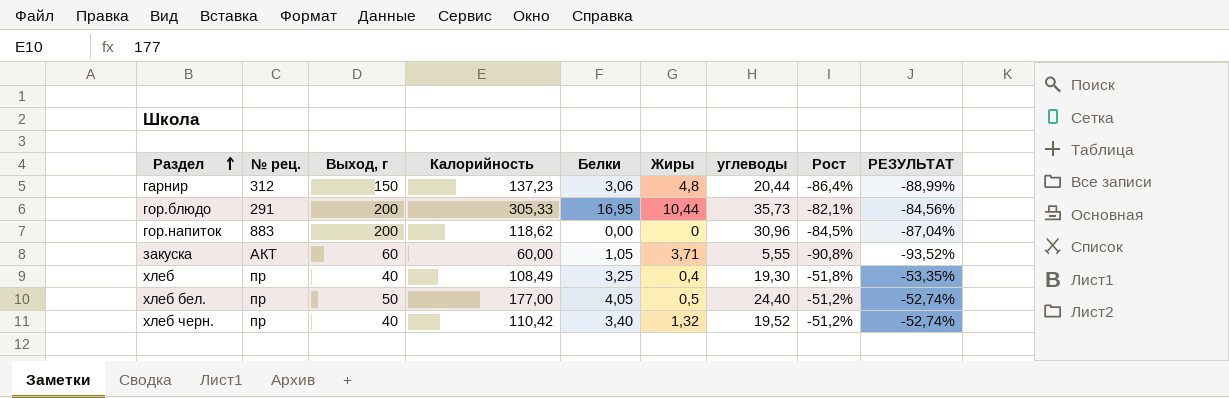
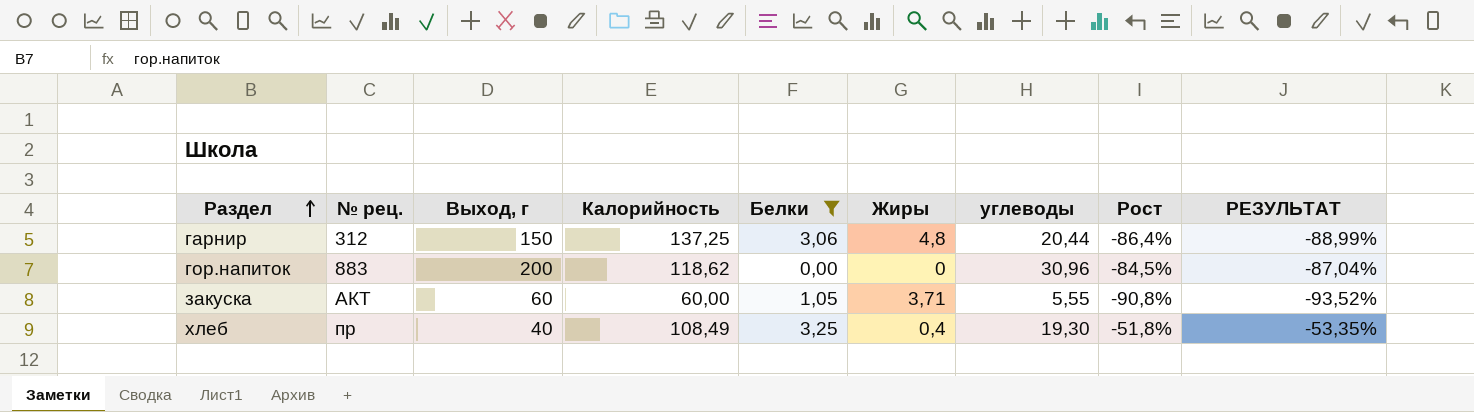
filter: none -> Белки <= 3,25
гарнир | Калорийность: 137,23 -> 137,25

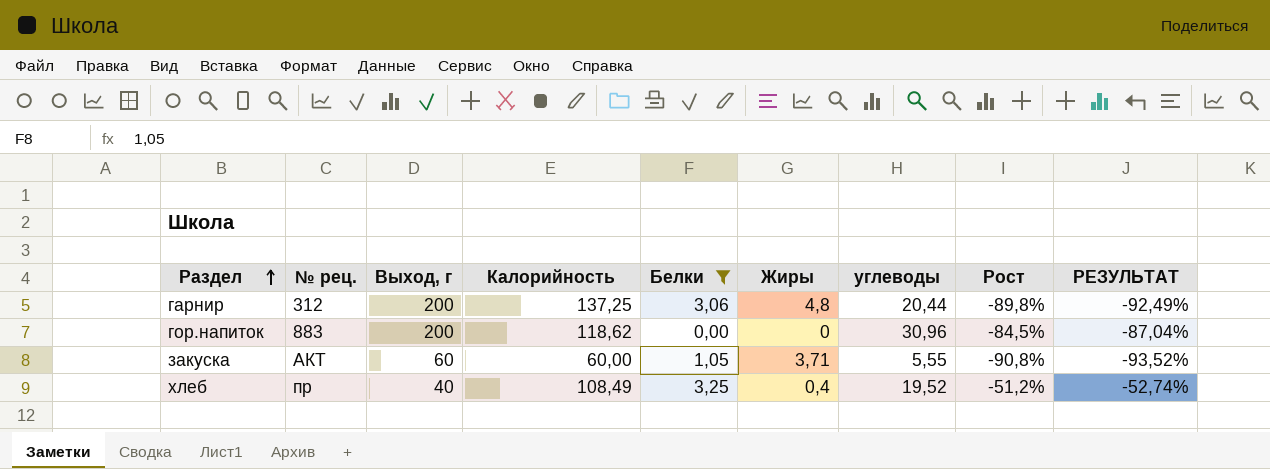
гарнир | Выход, г: 150 -> 200
гарнир | Рост: -86,4% -> -89,8%
гарнир | РЕЗУЛЬТАТ: -88,99% -> -92,49%
хлеб | углеводы: 19,30 -> 19,52
хлеб | Рост: -51,8% -> -51,2%
хлеб | РЕЗУЛЬТАТ: -53,35% -> -52,74%

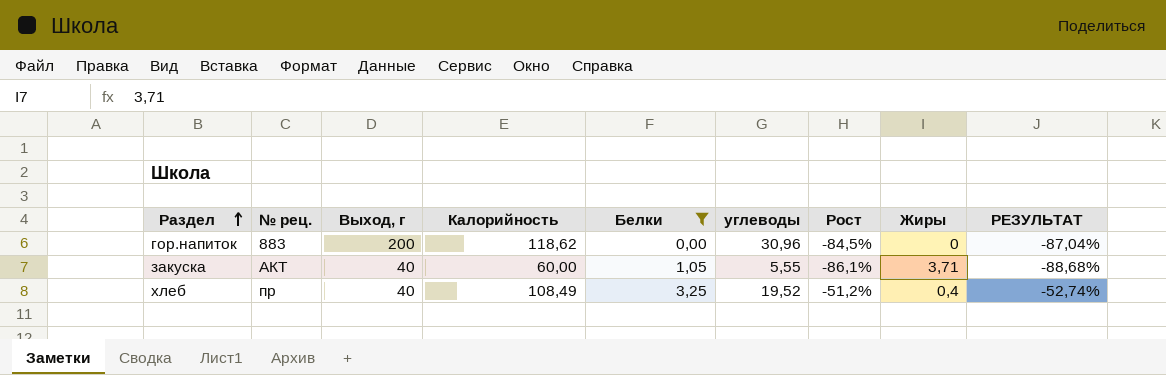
column Жиры | position: 6 -> 8
row гарнир: 312 | 200 | 137,25 | 3,06 | 4,8 | 20,44 | -89,8% | -92,49% -> none
закуска | Выход, г: 60 -> 40
закуска | Рост: -90,8% -> -86,1%
закуска | РЕЗУЛЬТАТ: -93,52% -> -88,68%

